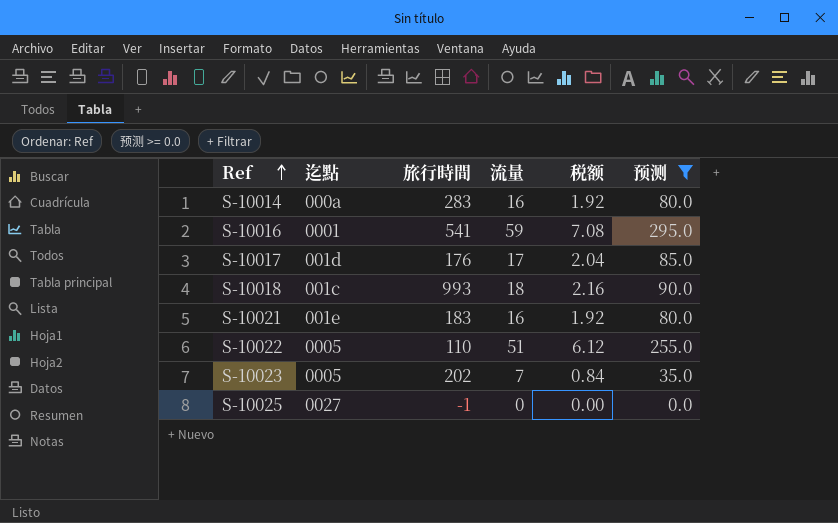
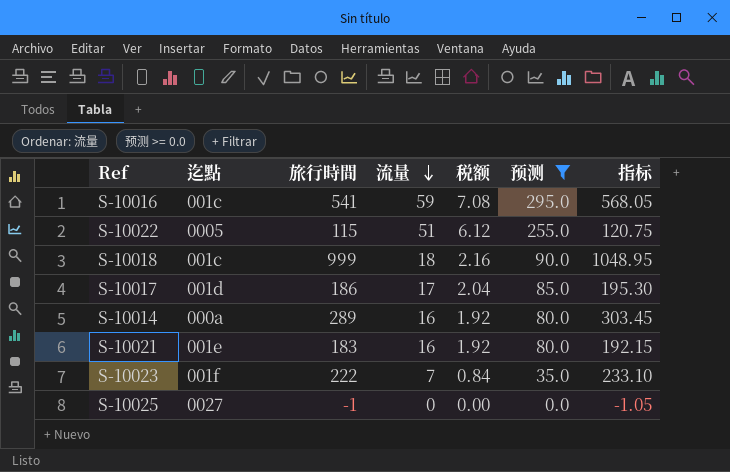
row order: Ref ascending -> 流量 descending
column 指标 | formula: none -> [旅行時間] * 1.05
S-10016 | 迄點: 0001 -> 001c
S-10022 | 旅行時間: 110 -> 115
S-10018 | 旅行時間: 993 -> 999
S-10017 | 旅行時間: 176 -> 186
S-10014 | 旅行時間: 283 -> 289
S-10023 | 迄點: 0005 -> 001f
S-10023 | 旅行時間: 202 -> 222

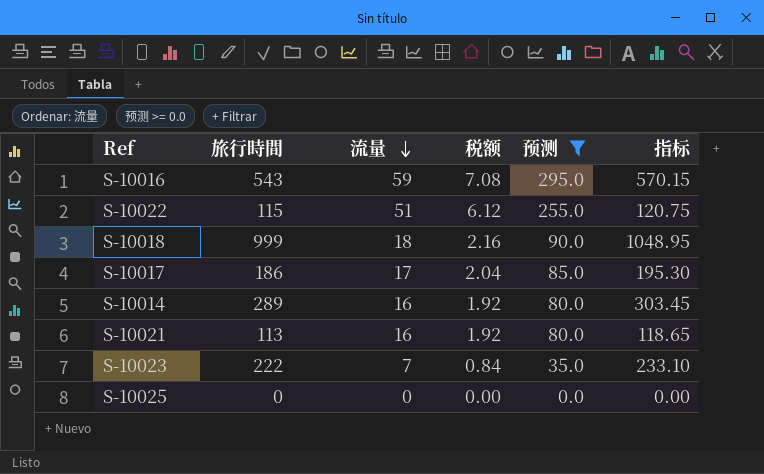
column 迄點 | position: 2 -> none
S-10016 | 旅行時間: 541 -> 543
S-10016 | 指标: 568.05 -> 570.15
S-10021 | 旅行時間: 183 -> 113
S-10021 | 指标: 192.15 -> 118.65
S-10025 | 旅行時間: -1 -> 0
S-10025 | 指标: -1.05 -> 0.00

